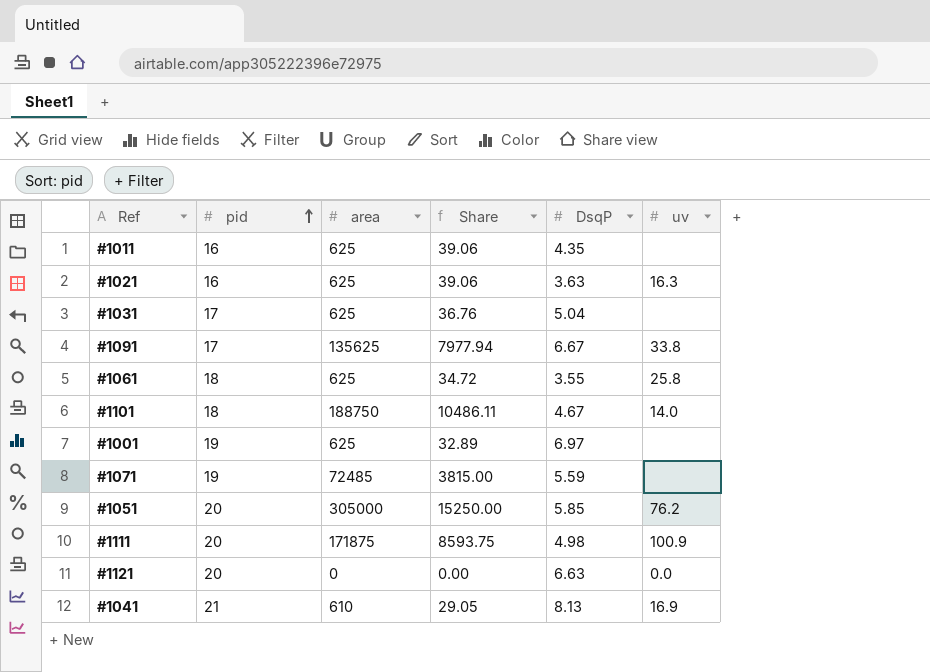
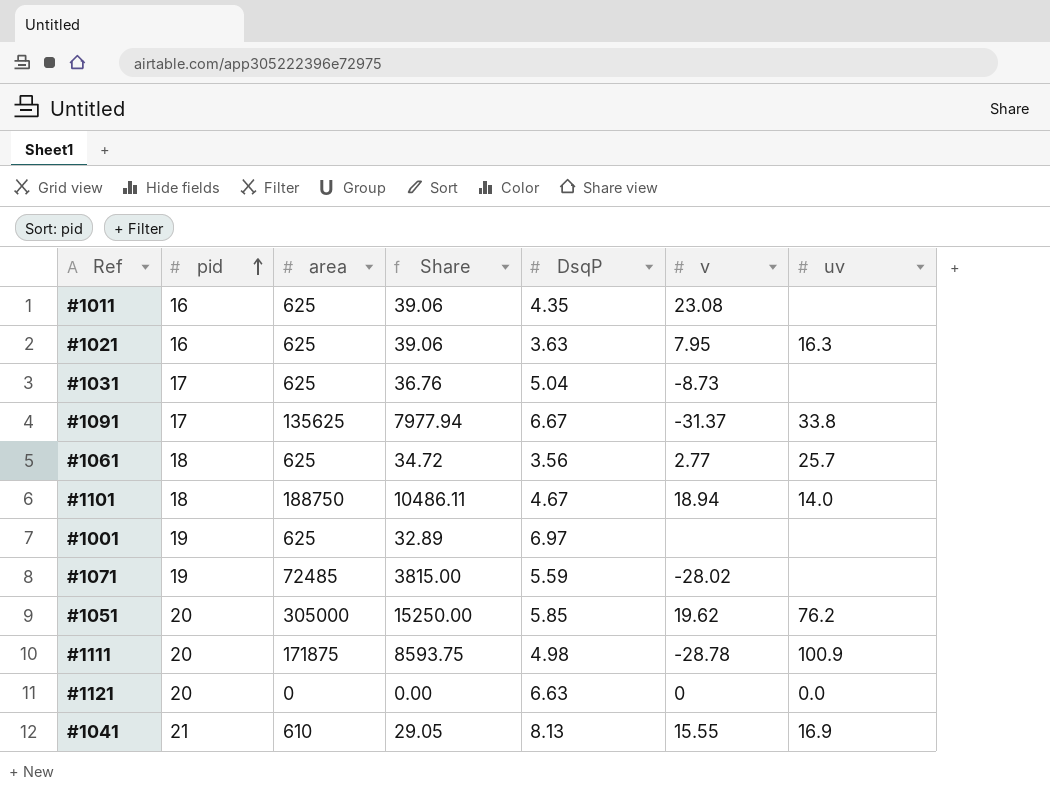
column v | position: none -> 6
#1061 | DsqP: 3.55 -> 3.56
#1061 | uv: 25.8 -> 25.7

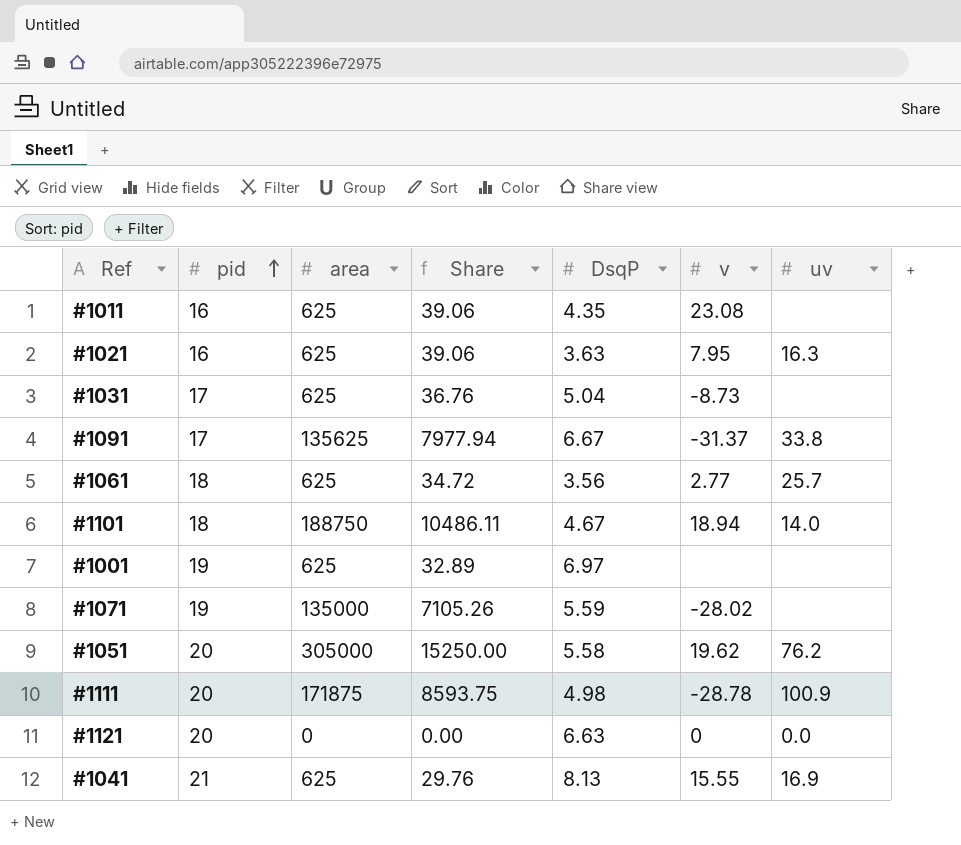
#1071 | area: 72485 -> 135000
#1071 | Share: 3815.00 -> 7105.26
#1051 | DsqP: 5.85 -> 5.58
#1041 | area: 610 -> 625
#1041 | Share: 29.05 -> 29.76

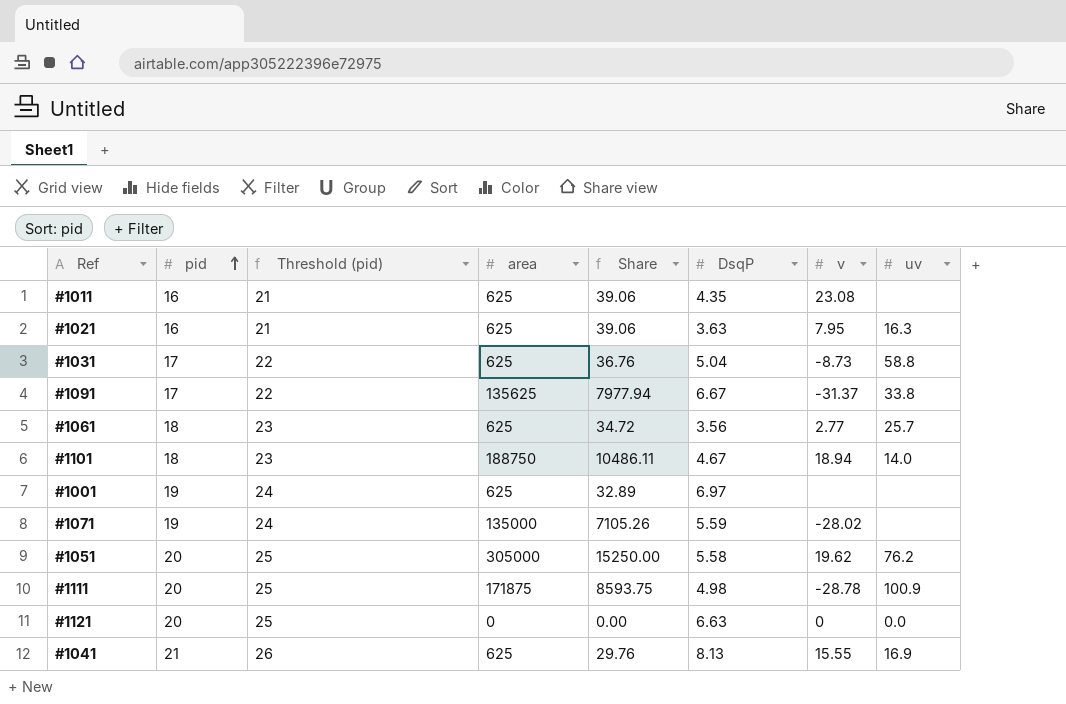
column Threshold (pid) | formula: none -> [pid] + 5
#1031 | uv: none -> 58.8

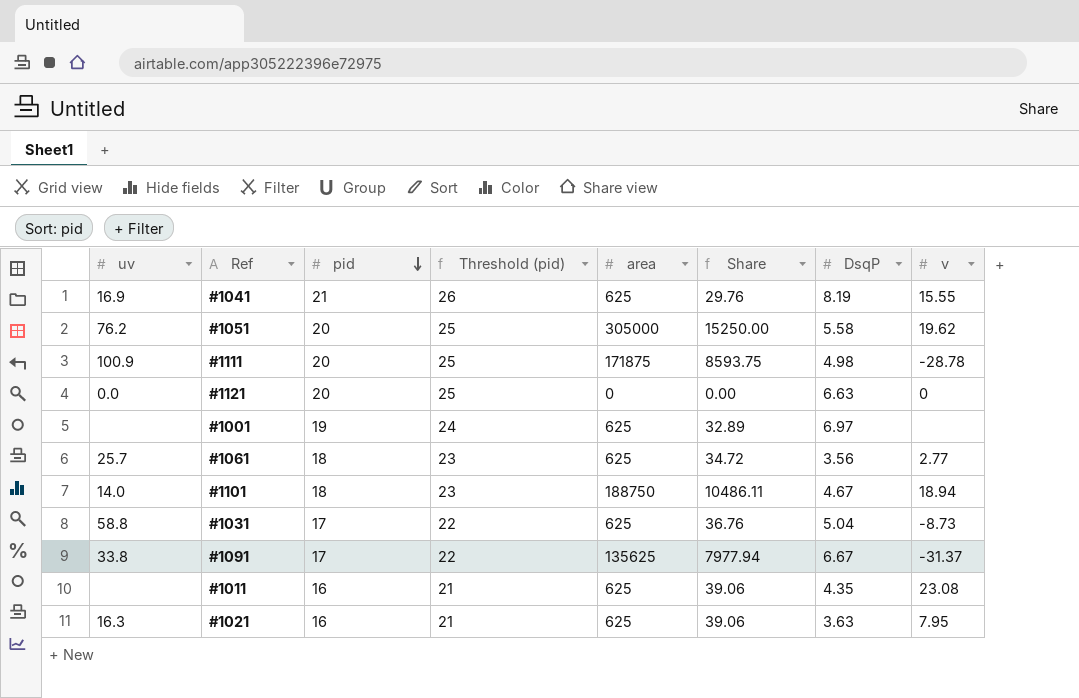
row order: pid ascending -> pid descending
column uv | position: 8 -> 1
row #1071: 19 | 24 | 135000 | 7105.26 | 5.59 | -28.02 | none -> none
#1041 | DsqP: 8.13 -> 8.19

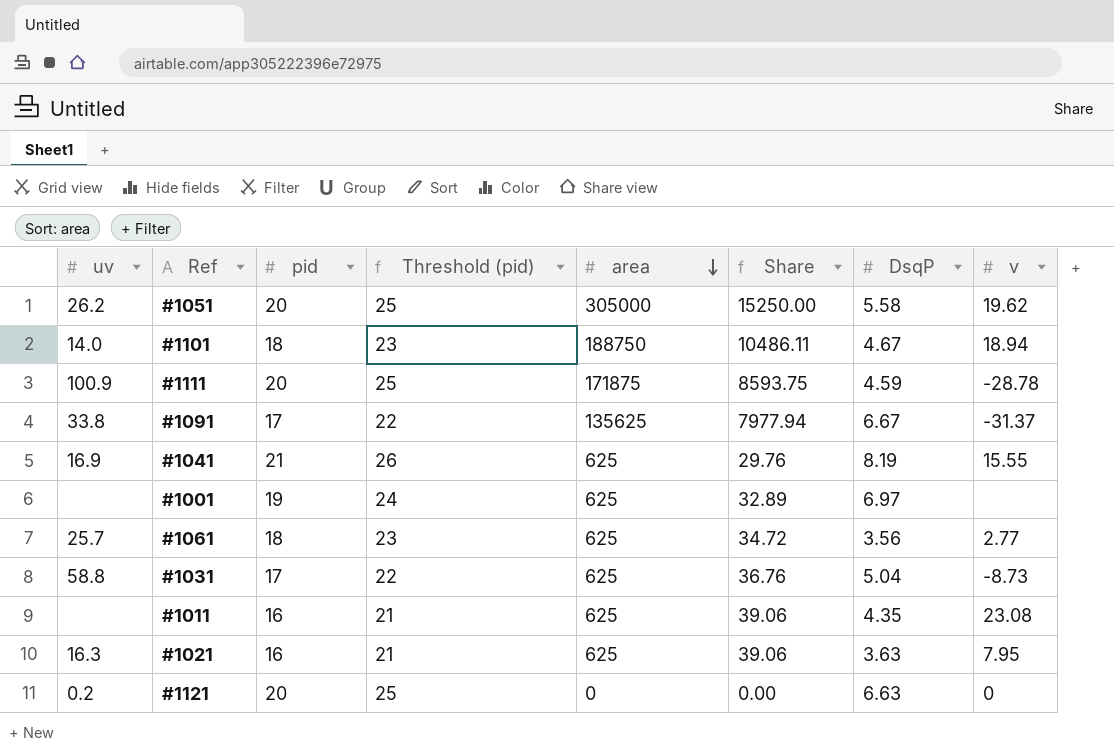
row order: pid descending -> area descending
#1051 | uv: 76.2 -> 26.2
#1111 | DsqP: 4.98 -> 4.59
#1121 | uv: 0.0 -> 0.2

